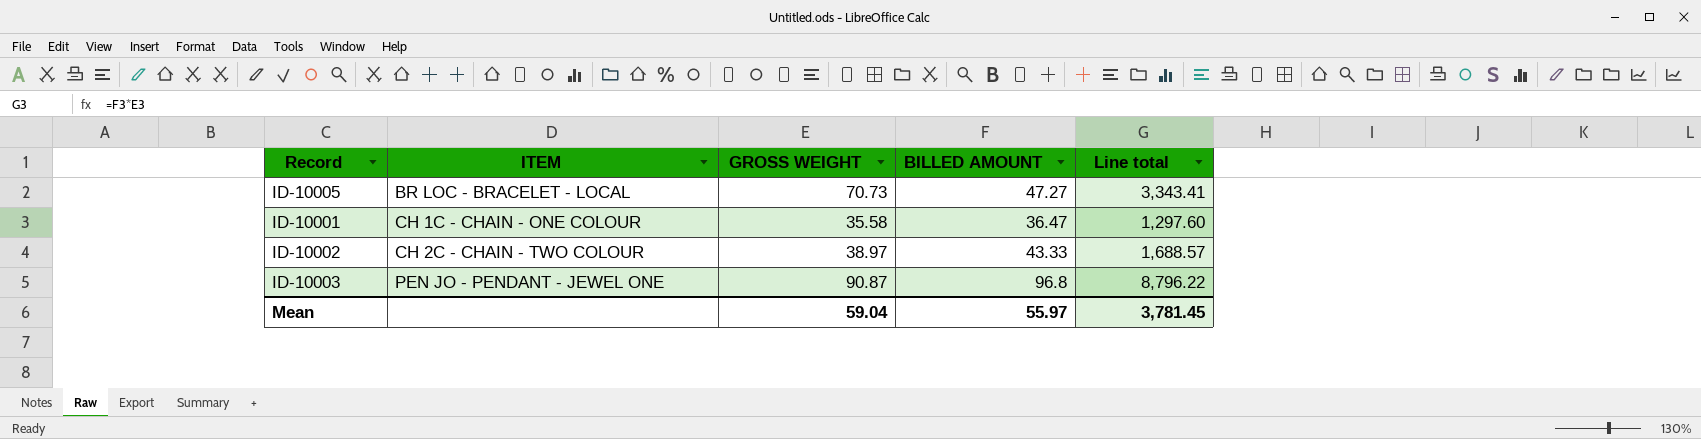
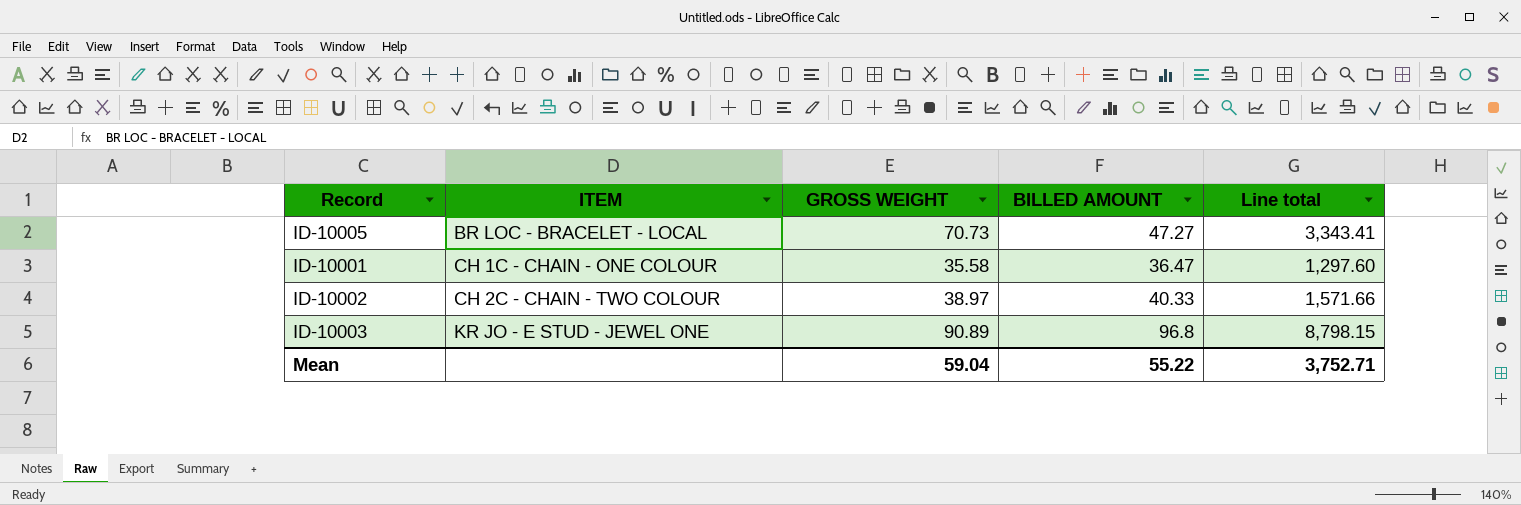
ID-10002 | BILLED AMOUNT: 43.33 -> 40.33
ID-10002 | Line total: 1,688.57 -> 1,571.66
ID-10003 | ITEM: PEN JO - PENDANT - JEWEL ONE -> KR JO - E STUD - JEWEL ONE
ID-10003 | GROSS WEIGHT: 90.87 -> 90.89
ID-10003 | Line total: 8,796.22 -> 8,798.15
Mean | BILLED AMOUNT: 55.97 -> 55.22
Mean | Line total: 3,781.45 -> 3,752.71

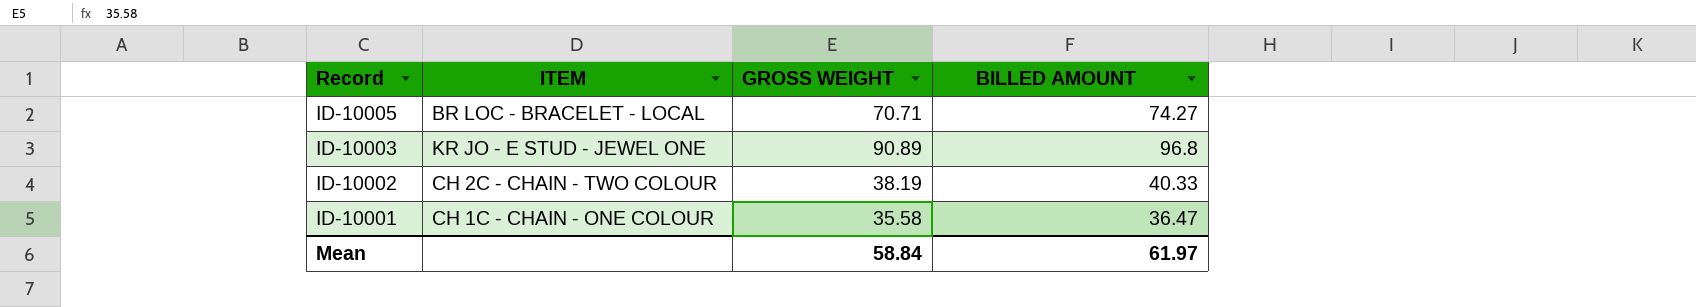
row order: ITEM ascending -> Record descending
column Line total | formula: [GROSS WEIGHT] * [BILLED AMOUNT] -> none
ID-10005 | GROSS WEIGHT: 70.73 -> 70.71
ID-10005 | BILLED AMOUNT: 47.27 -> 74.27
ID-10002 | GROSS WEIGHT: 38.97 -> 38.19
Mean | GROSS WEIGHT: 59.04 -> 58.84
Mean | BILLED AMOUNT: 55.22 -> 61.97

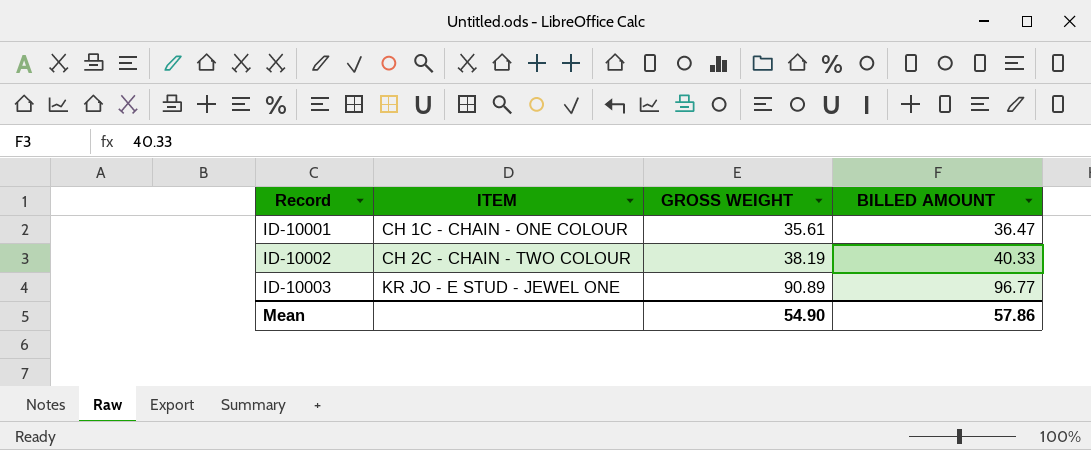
row order: Record descending -> Record ascending
row ID-10005: BR LOC - BRACELET - LOCAL | 70.71 | 74.27 -> none
ID-10001 | GROSS WEIGHT: 35.58 -> 35.61
ID-10003 | BILLED AMOUNT: 96.8 -> 96.77
Mean | GROSS WEIGHT: 58.84 -> 54.90
Mean | BILLED AMOUNT: 61.97 -> 57.86

